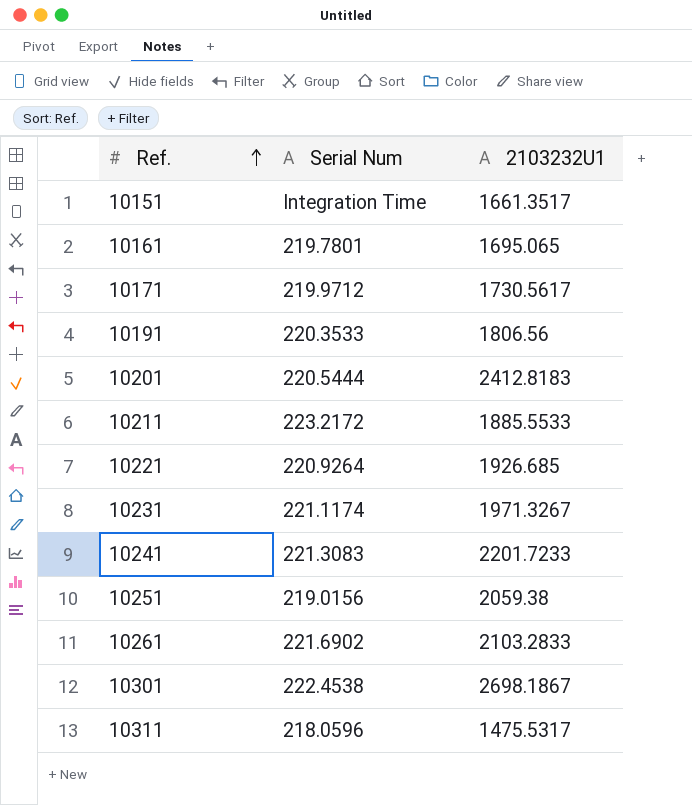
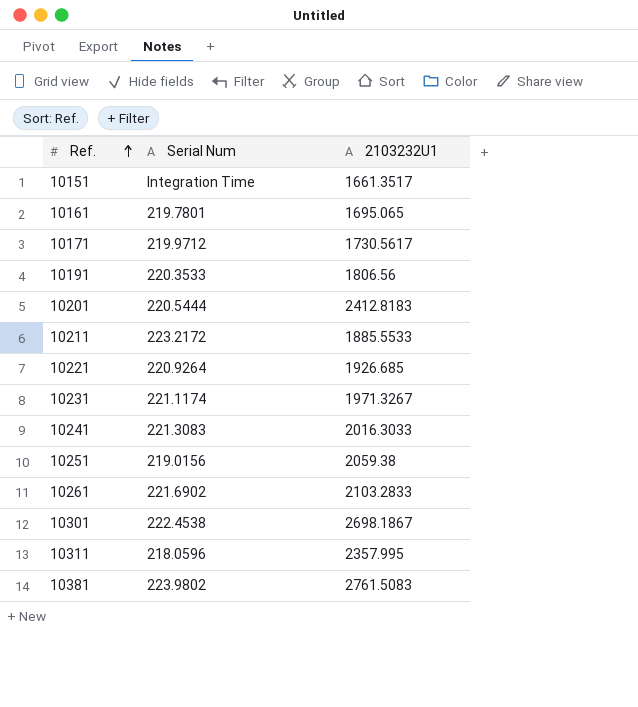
10241 | 2103232U1: 2201.7233 -> 2016.3033
10311 | 2103232U1: 1475.5317 -> 2357.995
row 10381: none -> 223.9802 | 2761.5083

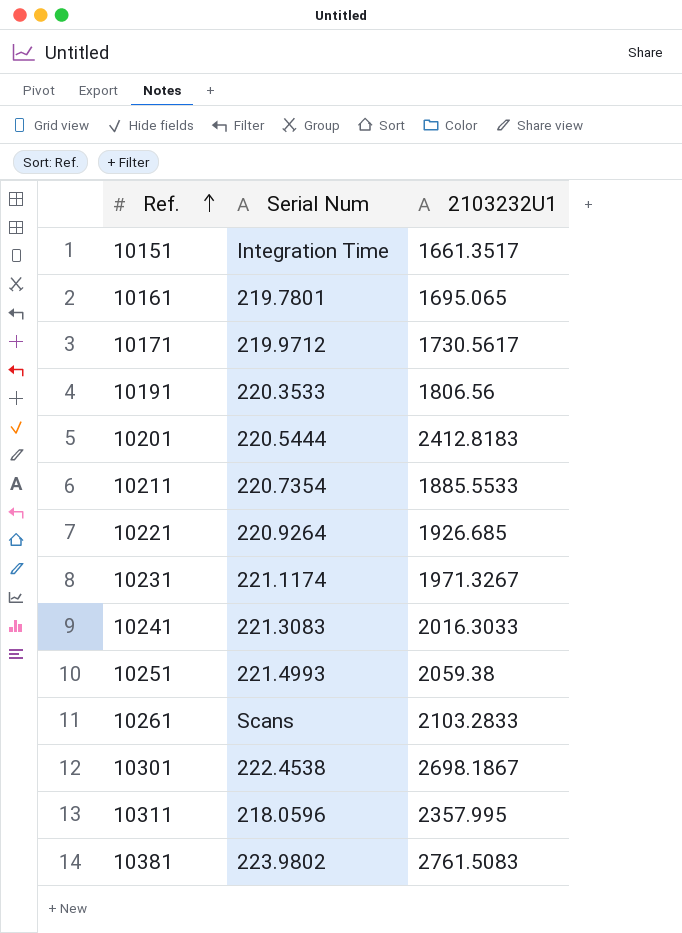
10211 | Serial Num: 223.2172 -> 220.7354
10251 | Serial Num: 219.0156 -> 221.4993
10261 | Serial Num: 221.6902 -> Scans

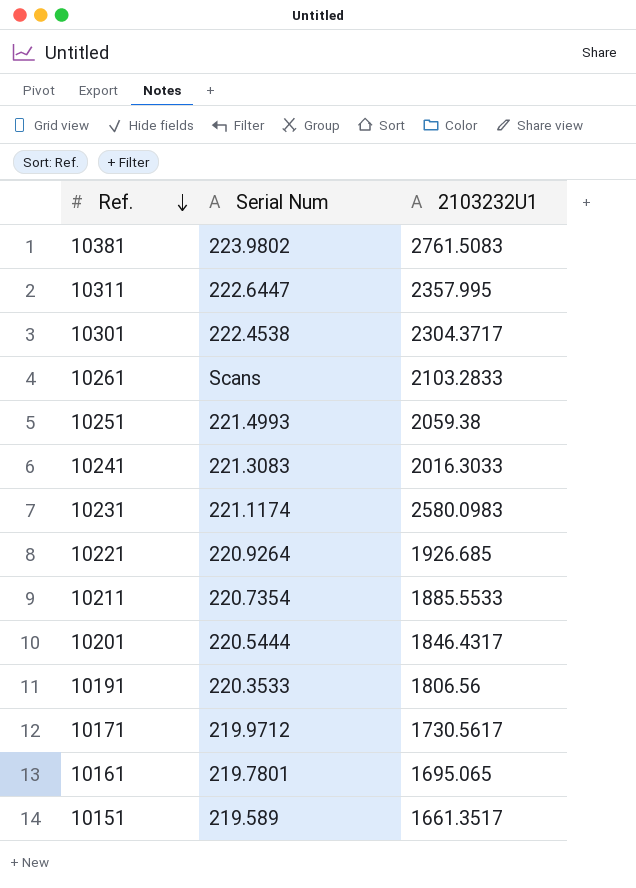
row order: Ref. ascending -> Ref. descending
10311 | Serial Num: 218.0596 -> 222.6447
10301 | 2103232U1: 2698.1867 -> 2304.3717
10231 | 2103232U1: 1971.3267 -> 2580.0983
10201 | 2103232U1: 2412.8183 -> 1846.4317
10151 | Serial Num: Integration Time -> 219.589

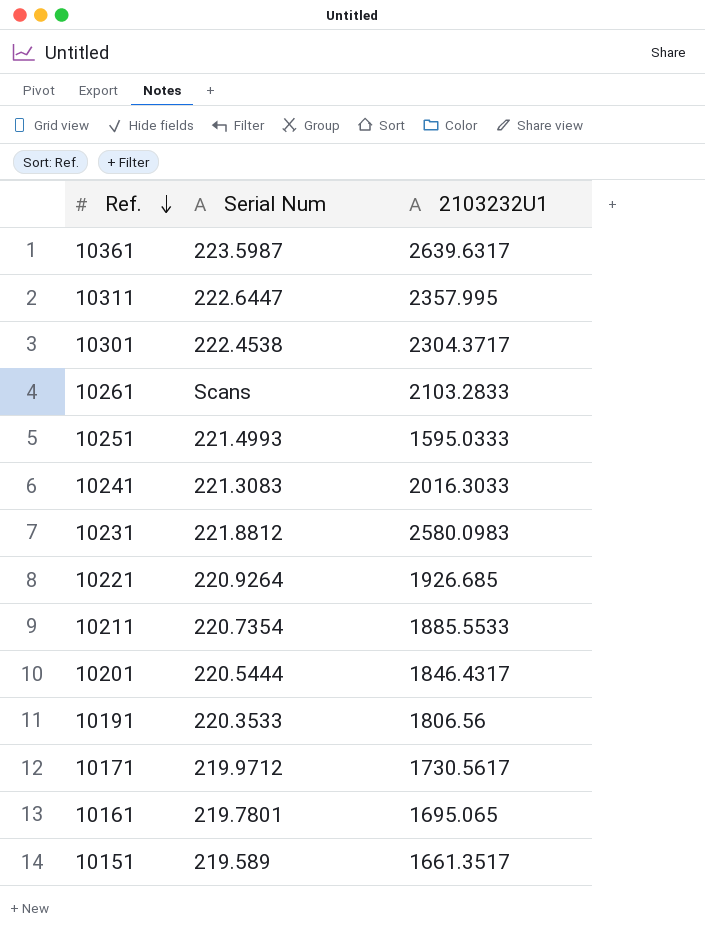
row 10381: 223.9802 | 2761.5083 -> none
row 10361: none -> 223.5987 | 2639.6317
10251 | 2103232U1: 2059.38 -> 1595.0333
10231 | Serial Num: 221.1174 -> 221.8812

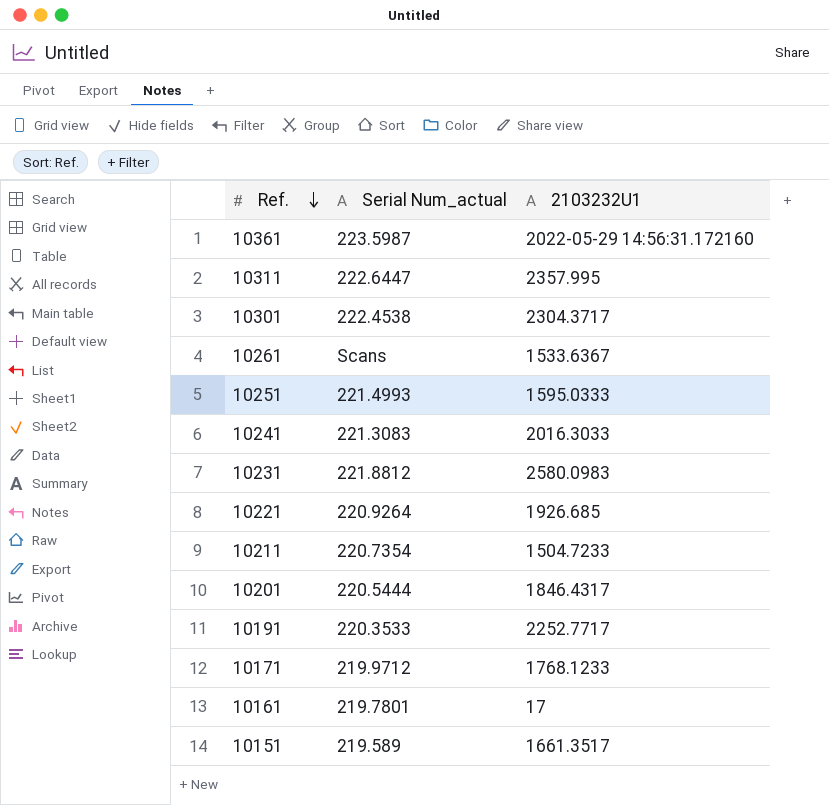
column name: Serial Num -> Serial Num_actual
10361 | 2103232U1: 2639.6317 -> 2022-05-29 14:56:31.172160
10261 | 2103232U1: 2103.2833 -> 1533.6367
10211 | 2103232U1: 1885.5533 -> 1504.7233
10191 | 2103232U1: 1806.56 -> 2252.7717
10171 | 2103232U1: 1730.5617 -> 1768.1233
10161 | 2103232U1: 1695.065 -> 17

